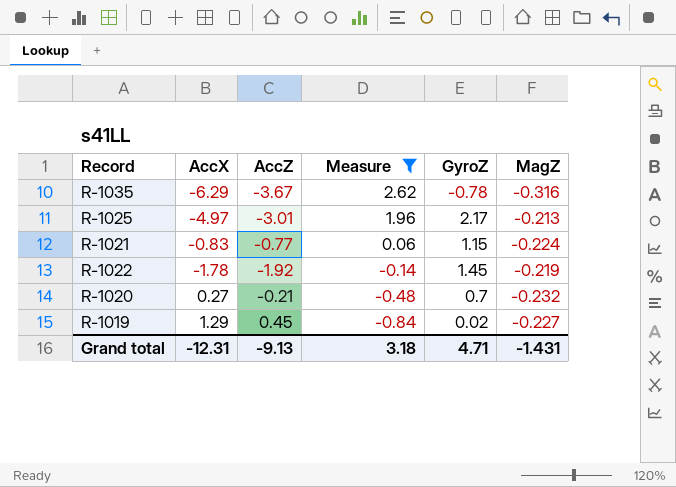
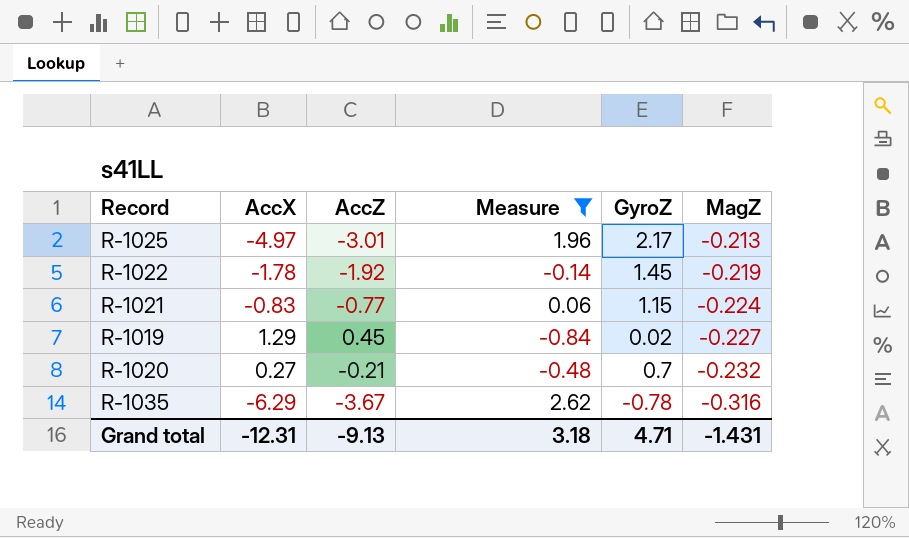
row order: Measure descending -> MagZ descending

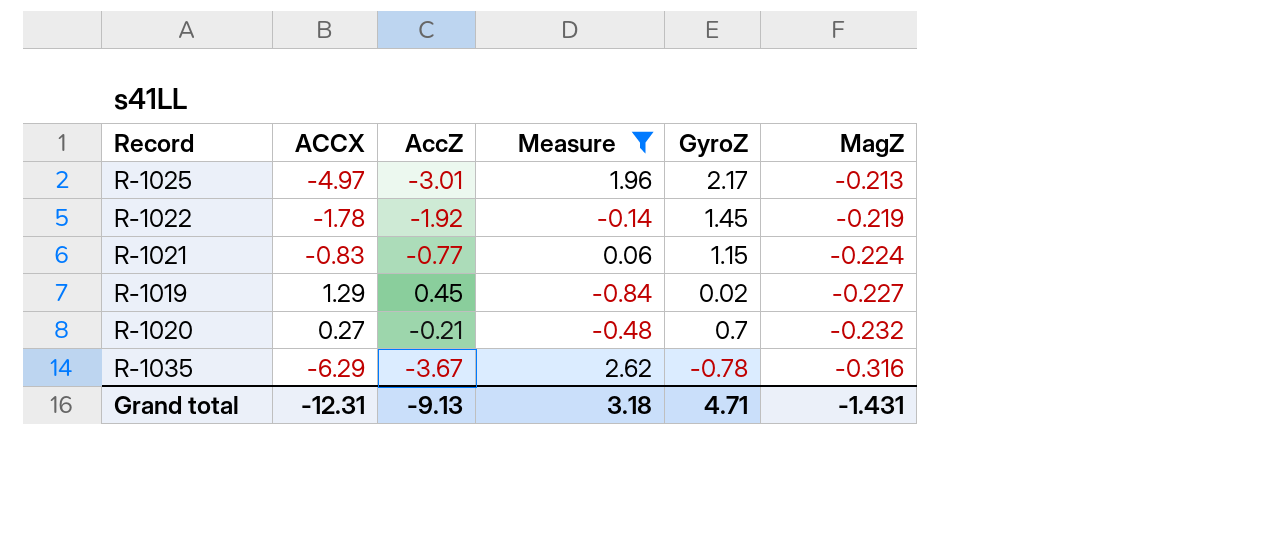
column name: AccX -> ACCX

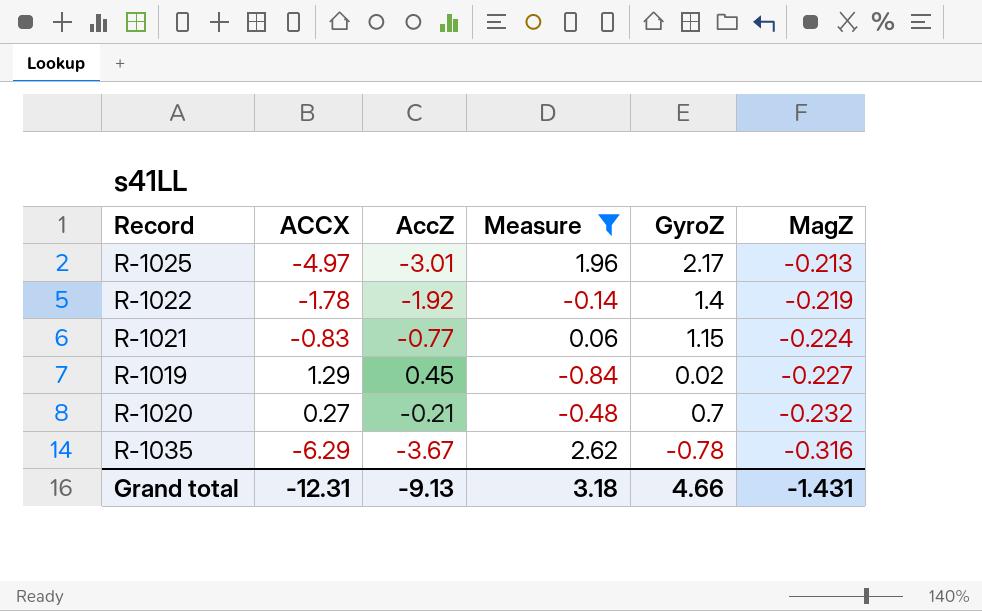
R-1022 | GyroZ: 1.45 -> 1.4
Grand total | GyroZ: 4.71 -> 4.66

